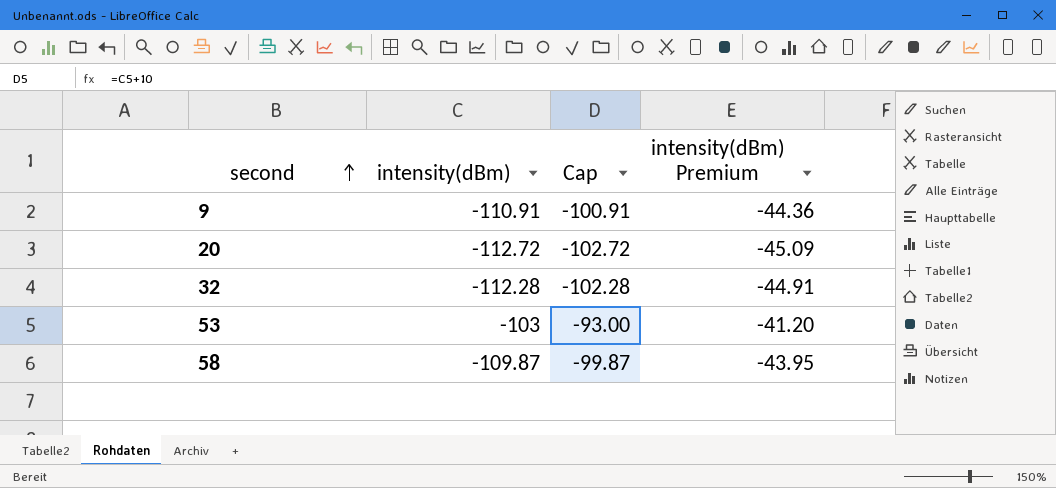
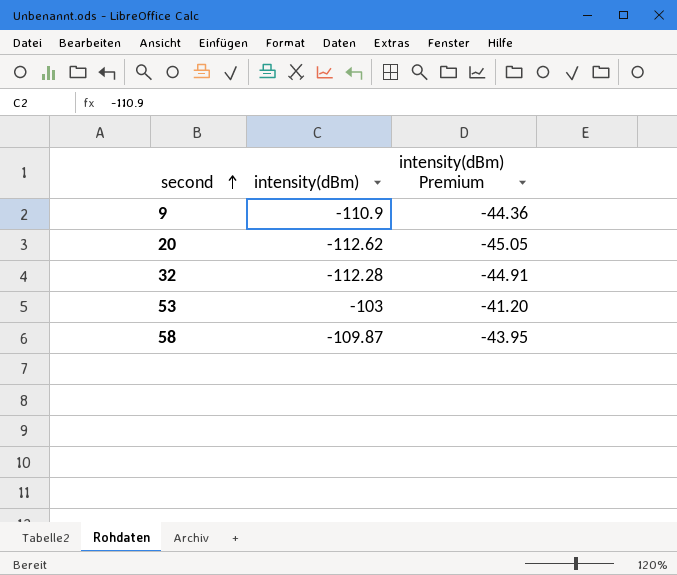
column Cap | formula: [intensity(dBm)] + 10 -> none
9 | intensity(dBm): -110.91 -> -110.9
20 | intensity(dBm): -112.72 -> -112.62
20 | intensity(dBm) Premium: -45.09 -> -45.05

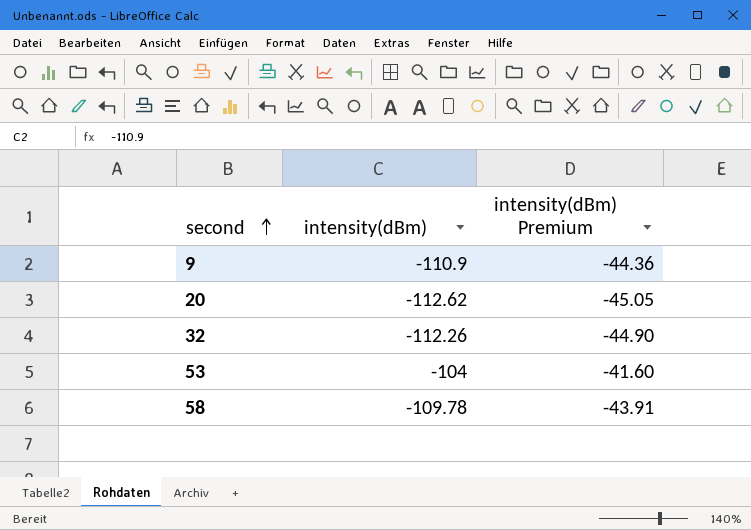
32 | intensity(dBm): -112.28 -> -112.26
32 | intensity(dBm) Premium: -44.91 -> -44.90
53 | intensity(dBm): -103 -> -104
53 | intensity(dBm) Premium: -41.20 -> -41.60
58 | intensity(dBm): -109.87 -> -109.78
58 | intensity(dBm) Premium: -43.95 -> -43.91

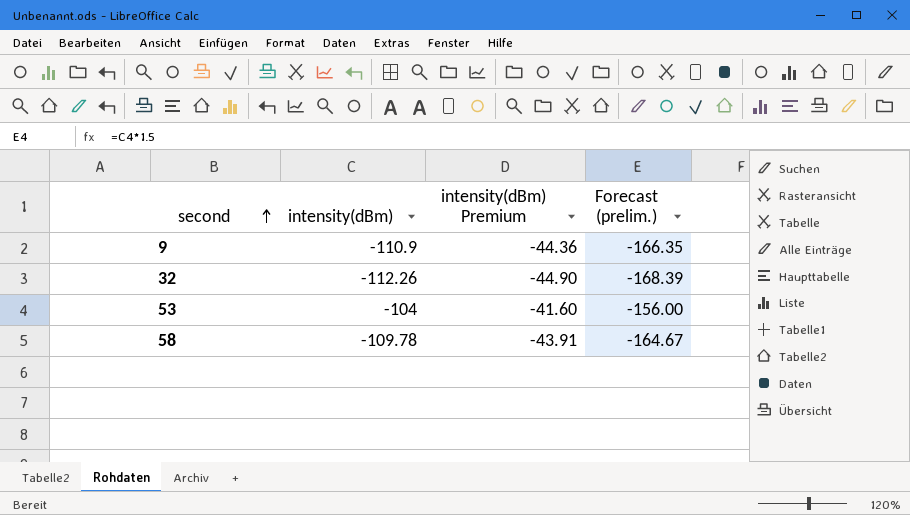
column Forecast (prelim.) | formula: none -> [intensity(dBm)] * 1.5
row 20: -112.62 | -45.05 -> none

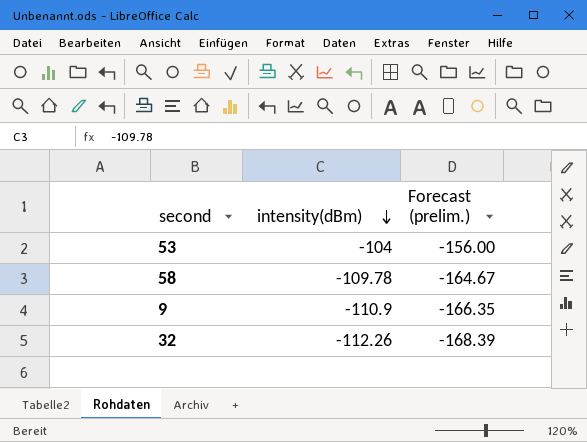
row order: second ascending -> intensity(dBm) descending
column intensity(dBm) Premium | formula: [intensity(dBm)] * 0.4 -> none

